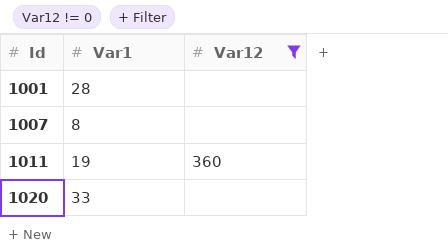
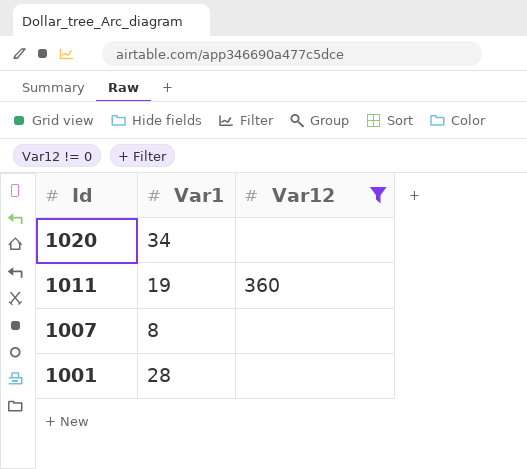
row order: Id ascending -> Id descending
1020 | Var1: 33 -> 34

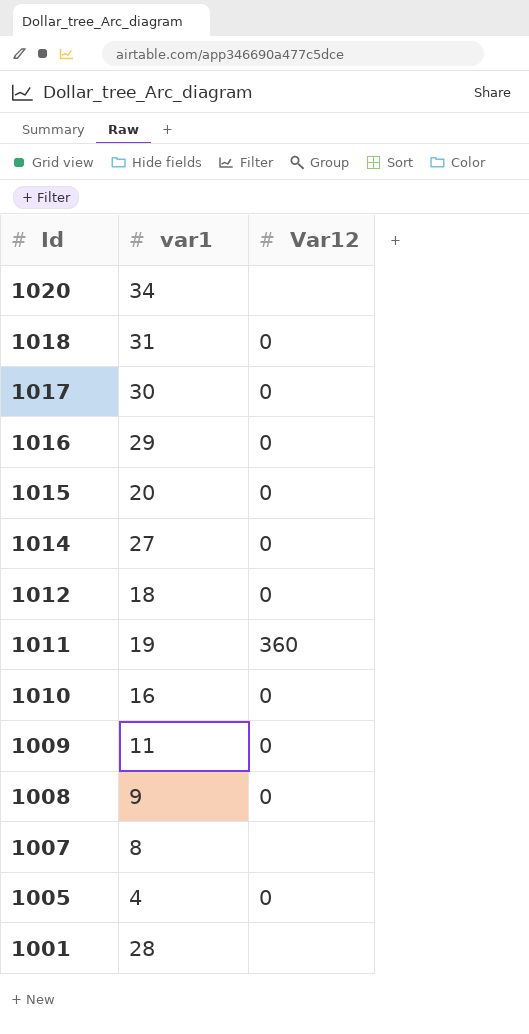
filter: Var12 != 0 -> none
column name: Var1 -> var1

